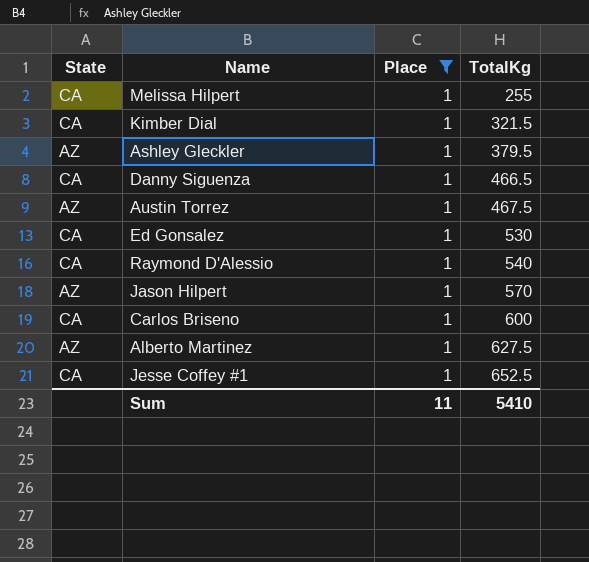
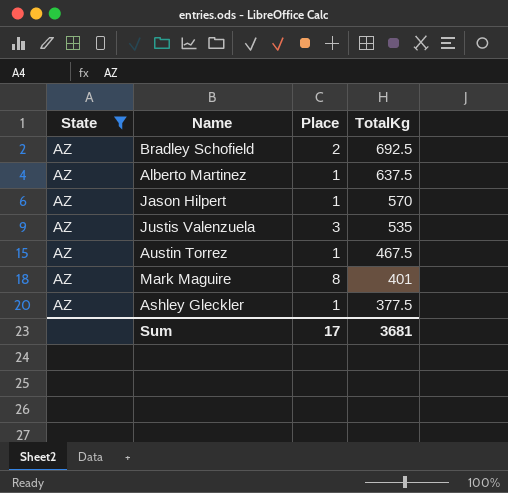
filter: Place = 1 -> State = AZ
row order: TotalKg ascending -> TotalKg descending
Alberto Martinez | TotalKg: 627.5 -> 637.5
Ashley Gleckler | TotalKg: 379.5 -> 377.5
Sum | Place: 11 -> 17
Sum | TotalKg: 5410 -> 3681

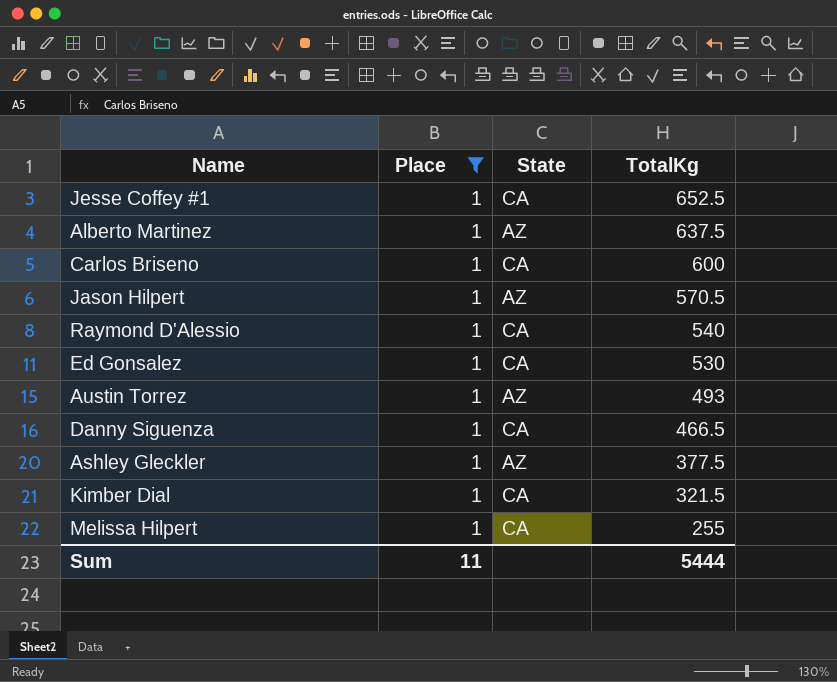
filter: State = AZ -> Place = 1
column State | position: 1 -> 3
Jason Hilpert | TotalKg: 570 -> 570.5
Austin Torrez | TotalKg: 467.5 -> 493
Sum | Place: 17 -> 11
Sum | TotalKg: 3681 -> 5444

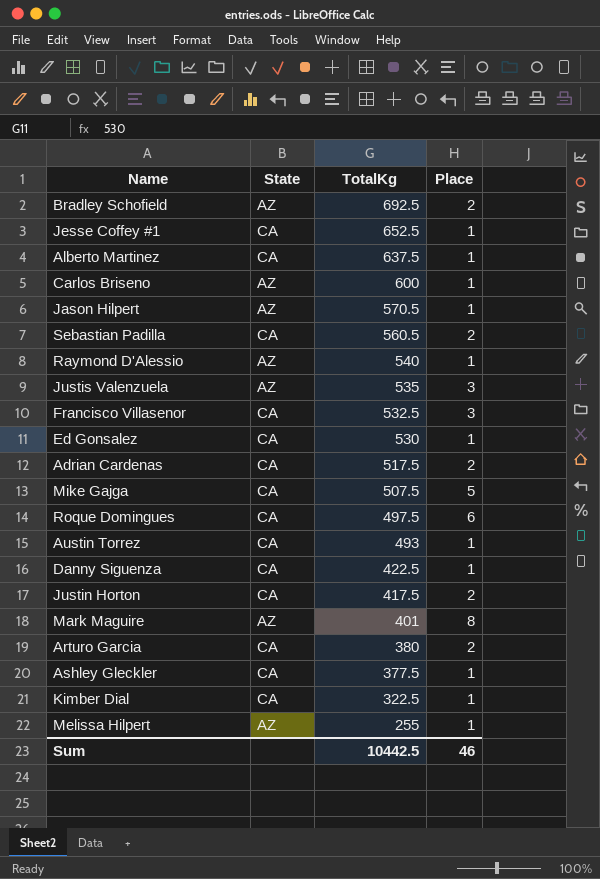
filter: Place = 1 -> none
column Place | position: 2 -> 4
Alberto Martinez | State: AZ -> CA
Carlos Briseno | State: CA -> AZ
Raymond D'Alessio | State: CA -> AZ
Austin Torrez | State: AZ -> CA
Danny Siguenza | TotalKg: 466.5 -> 422.5
Ashley Gleckler | State: AZ -> CA
Kimber Dial | TotalKg: 321.5 -> 322.5
Melissa Hilpert | State: CA -> AZ
Sum | TotalKg: 5444 -> 10442.5
Sum | Place: 11 -> 46

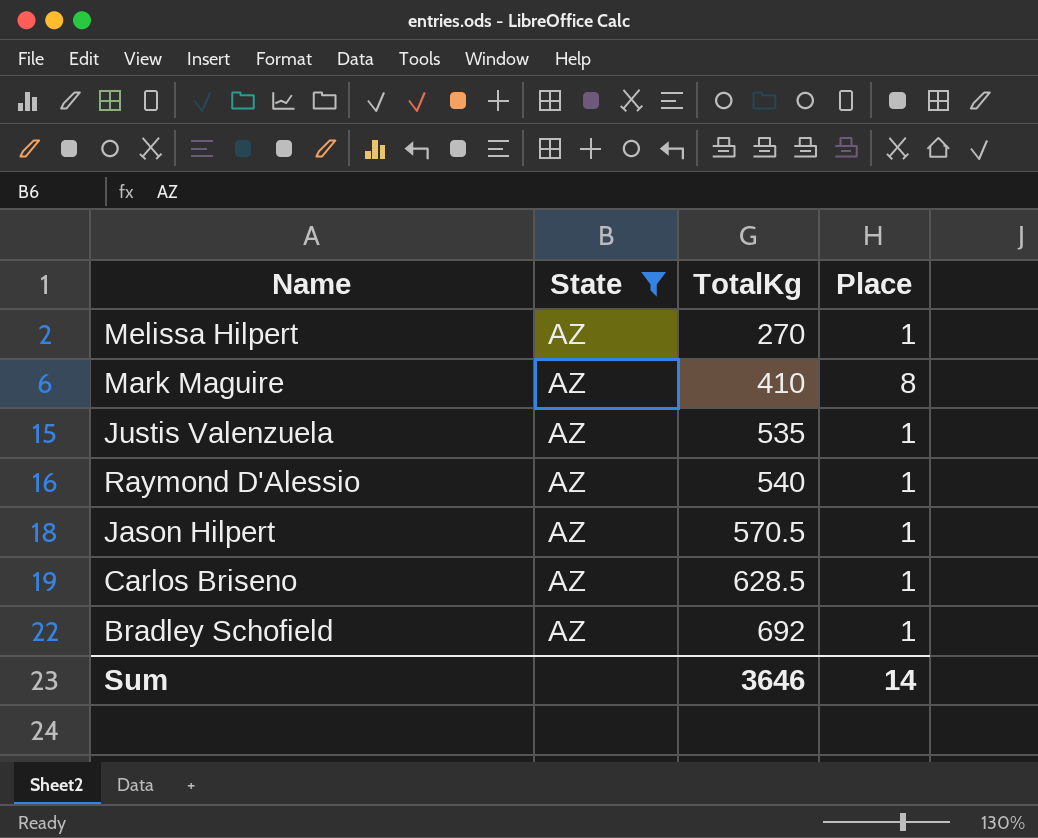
filter: none -> State = AZ
row order: TotalKg descending -> TotalKg ascending
Melissa Hilpert | TotalKg: 255 -> 270
Mark Maguire | TotalKg: 401 -> 410
Justis Valenzuela | Place: 3 -> 1
Carlos Briseno | TotalKg: 600 -> 628.5
Bradley Schofield | TotalKg: 692.5 -> 692
Bradley Schofield | Place: 2 -> 1
Sum | TotalKg: 10442.5 -> 3646
Sum | Place: 46 -> 14

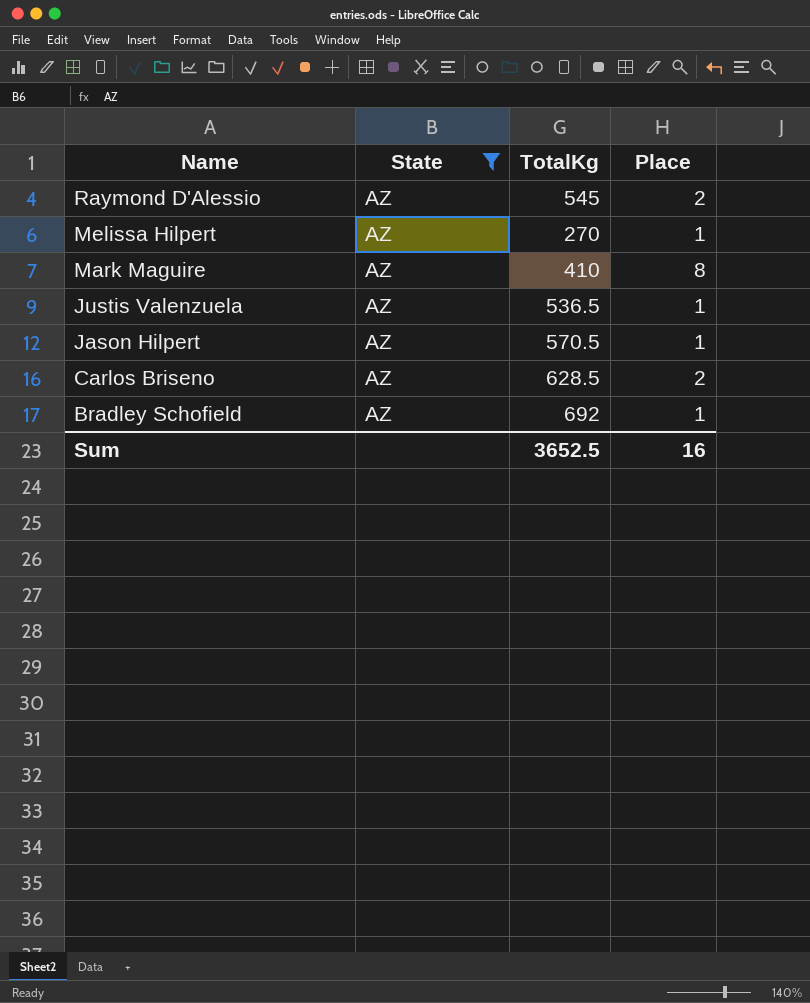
row order: TotalKg ascending -> Name descending
Raymond D'Alessio | TotalKg: 540 -> 545
Raymond D'Alessio | Place: 1 -> 2
Justis Valenzuela | TotalKg: 535 -> 536.5
Carlos Briseno | Place: 1 -> 2
Sum | TotalKg: 3646 -> 3652.5
Sum | Place: 14 -> 16

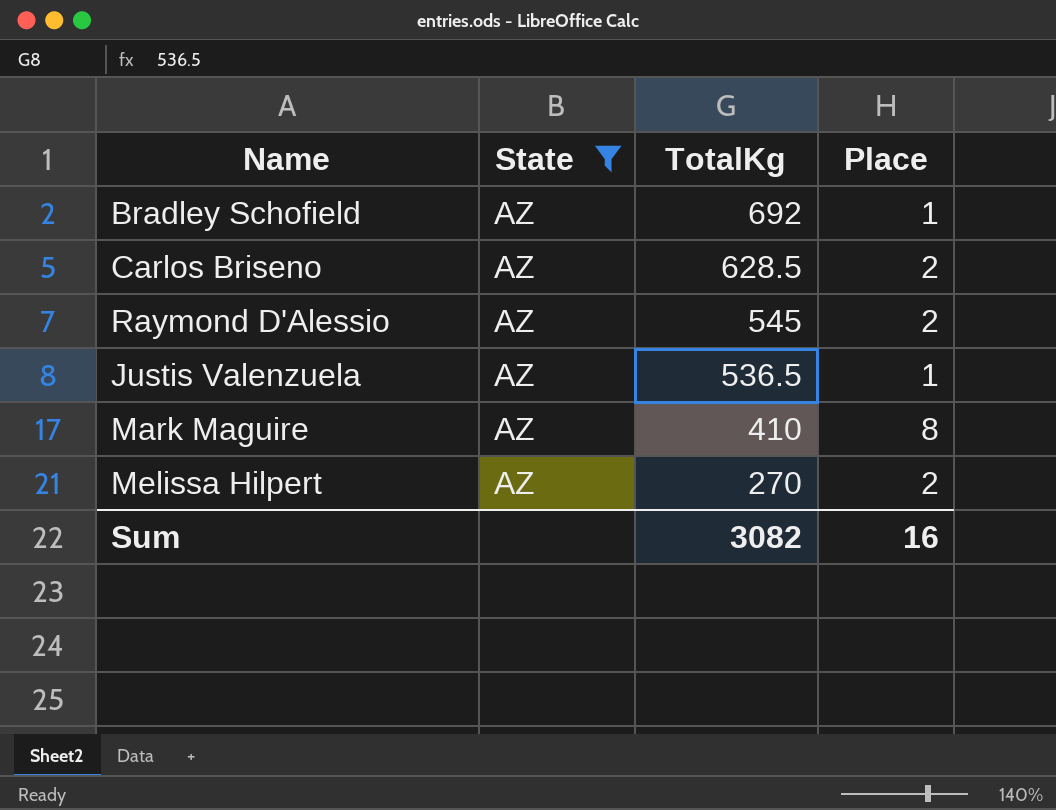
row order: Name descending -> TotalKg descending
row Jason Hilpert: AZ | 570.5 | 1 -> none
Melissa Hilpert | Place: 1 -> 2
Sum | TotalKg: 3652.5 -> 3082

